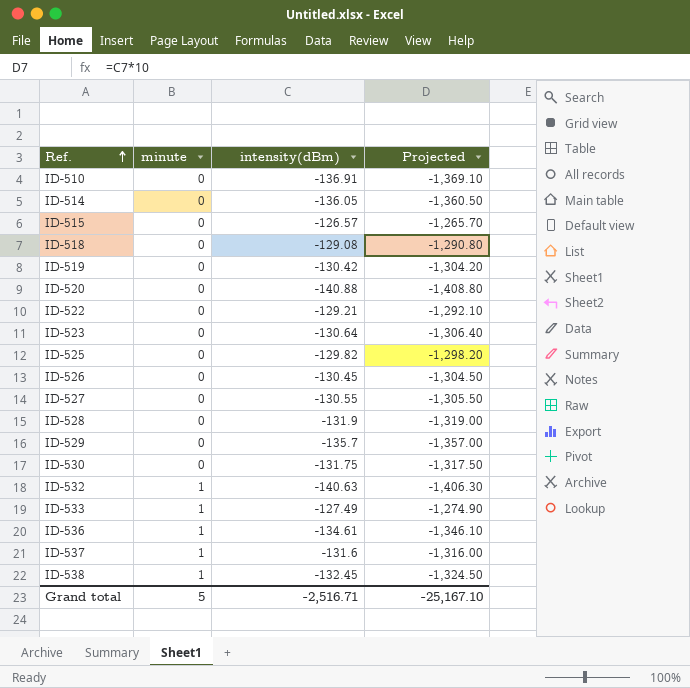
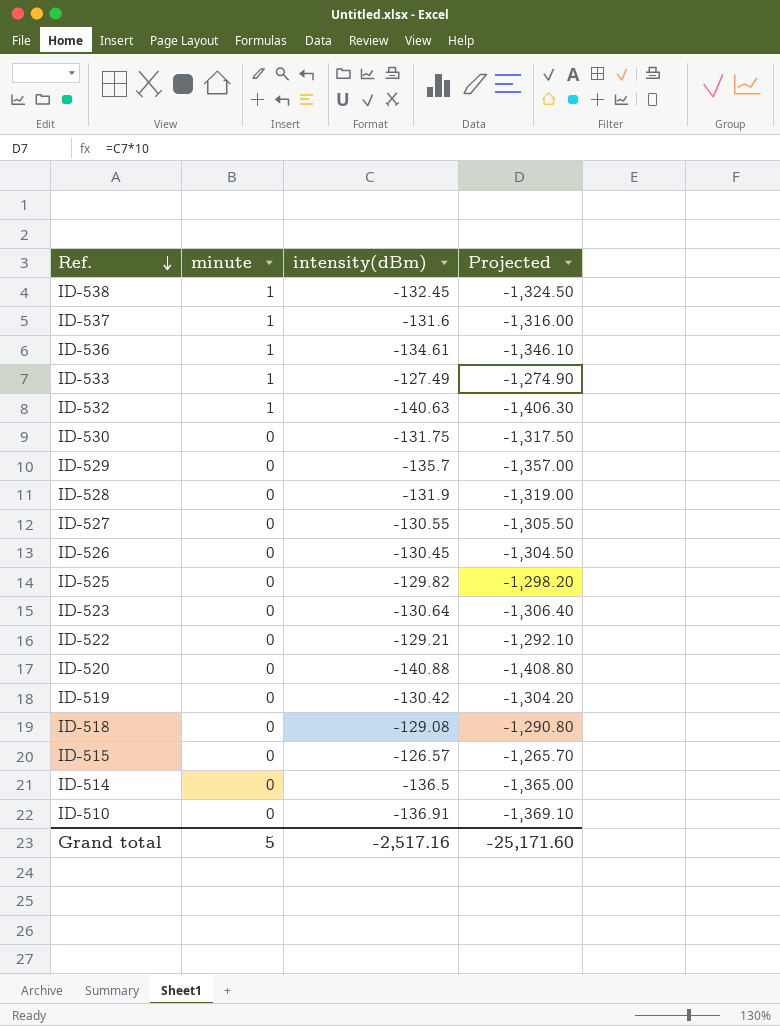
row order: Ref. ascending -> Ref. descending
ID-514 | intensity(dBm): -136.05 -> -136.5
ID-514 | Projected: -1,360.50 -> -1,365.00
Grand total | intensity(dBm): -2,516.71 -> -2,517.16
Grand total | Projected: -25,167.10 -> -25,171.60

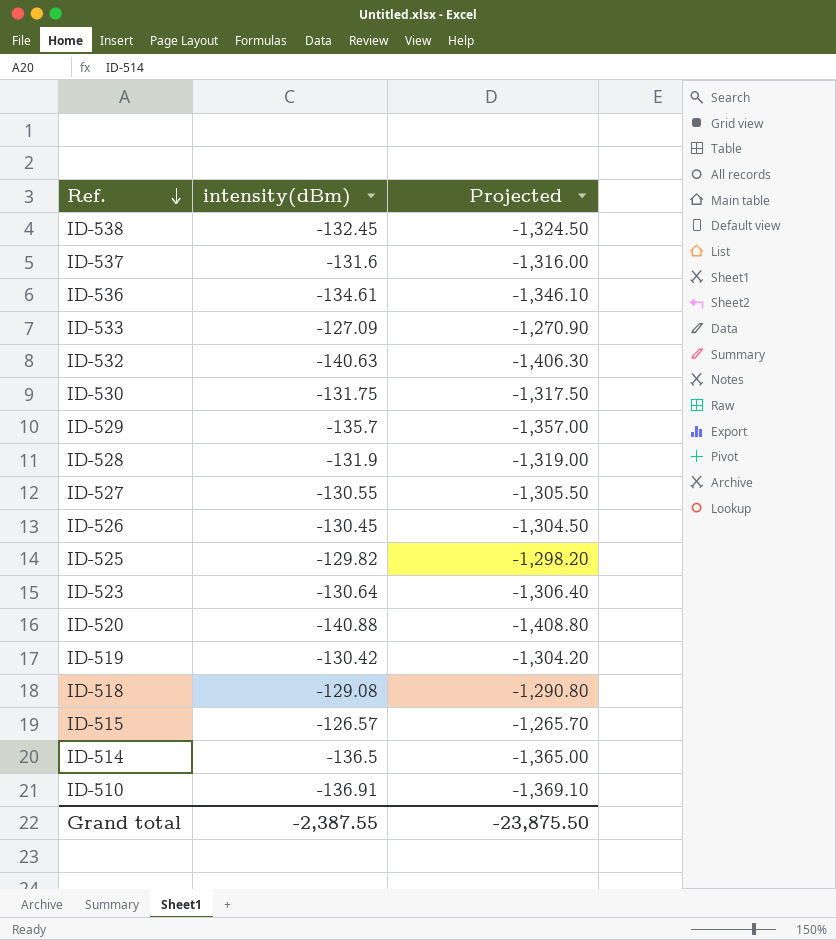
column minute | position: 2 -> none
row ID-522: 0 | -129.21 | -1,292.10 -> none
ID-533 | intensity(dBm): -127.49 -> -127.09
ID-533 | Projected: -1,274.90 -> -1,270.90
Grand total | intensity(dBm): -2,517.16 -> -2,387.55
Grand total | Projected: -25,171.60 -> -23,875.50

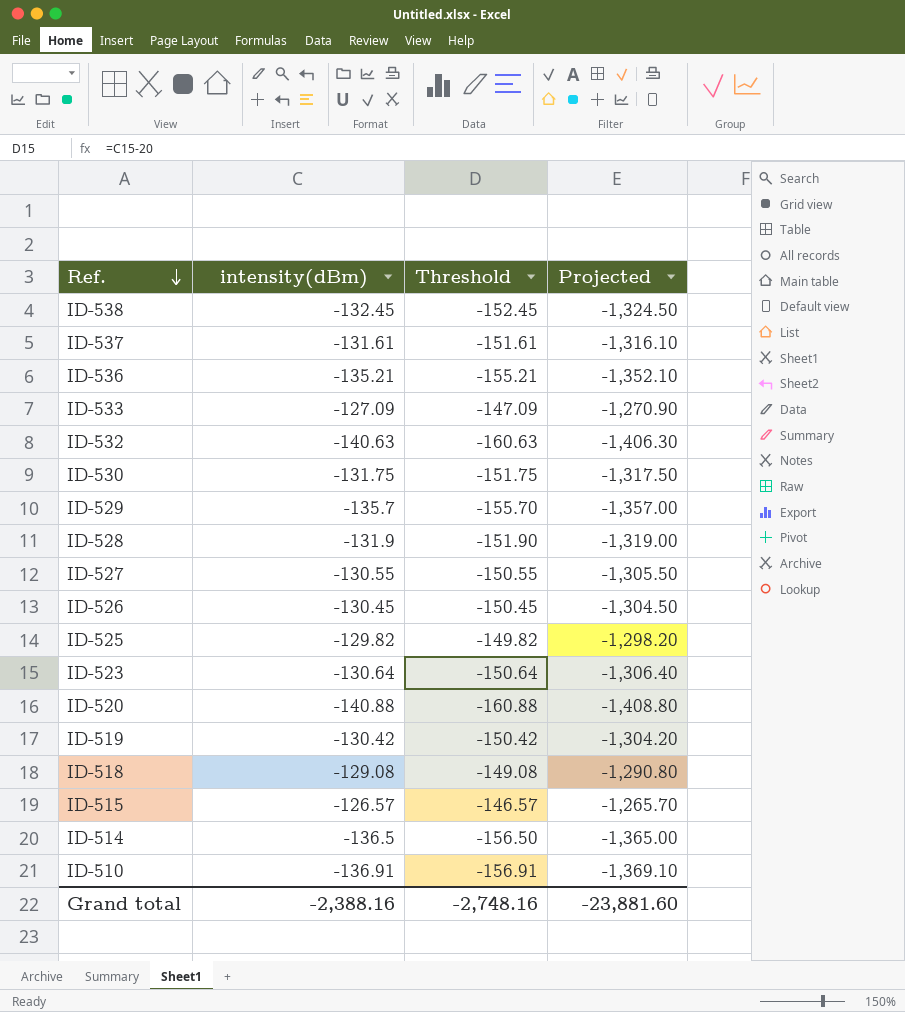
column Threshold | formula: none -> [intensity(dBm)] - 20
ID-537 | intensity(dBm): -131.6 -> -131.61
ID-537 | Projected: -1,316.00 -> -1,316.10
ID-536 | intensity(dBm): -134.61 -> -135.21
ID-536 | Projected: -1,346.10 -> -1,352.10
Grand total | intensity(dBm): -2,387.55 -> -2,388.16
Grand total | Projected: -23,875.50 -> -23,881.60

